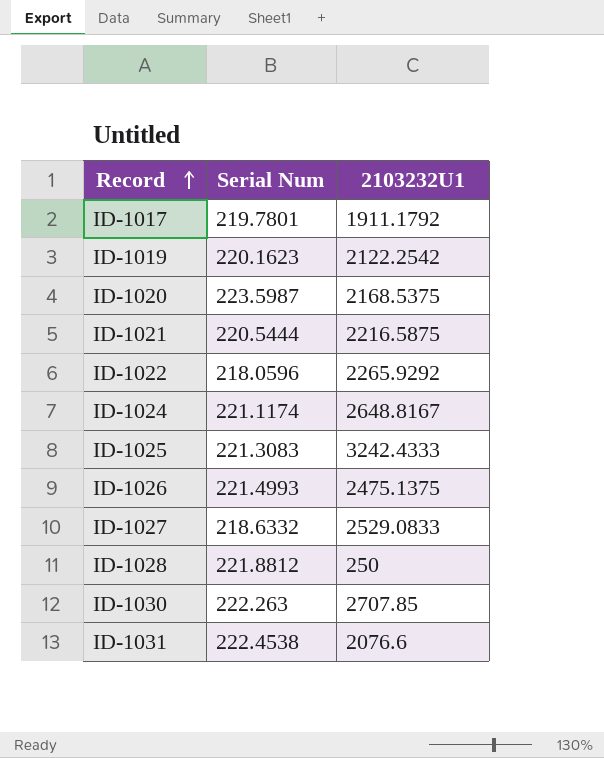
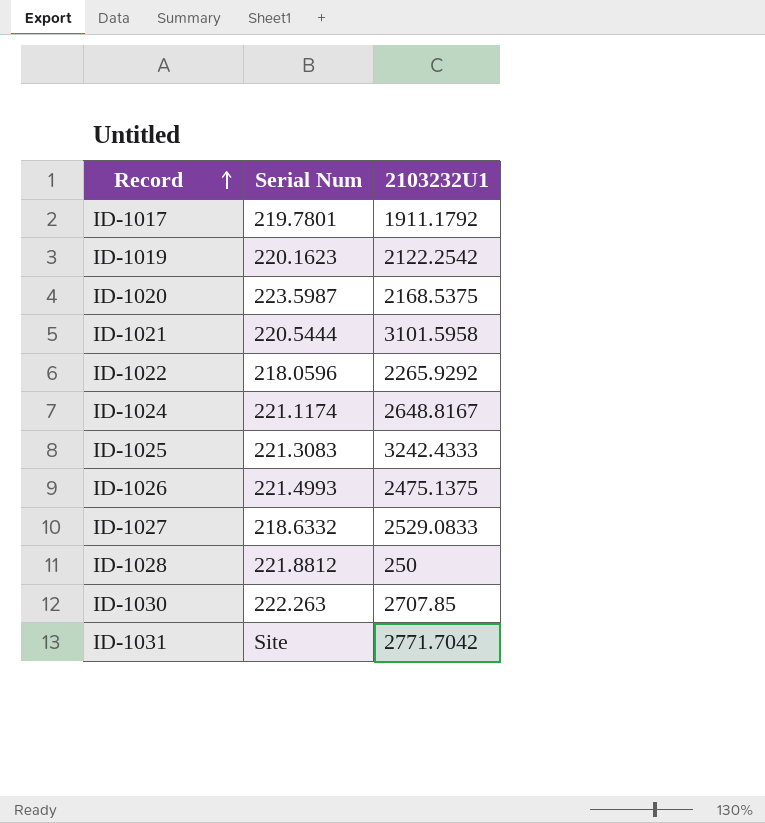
ID-1021 | 2103232U1: 2216.5875 -> 3101.5958
ID-1031 | Serial Num: 222.4538 -> Site
ID-1031 | 2103232U1: 2076.6 -> 2771.7042

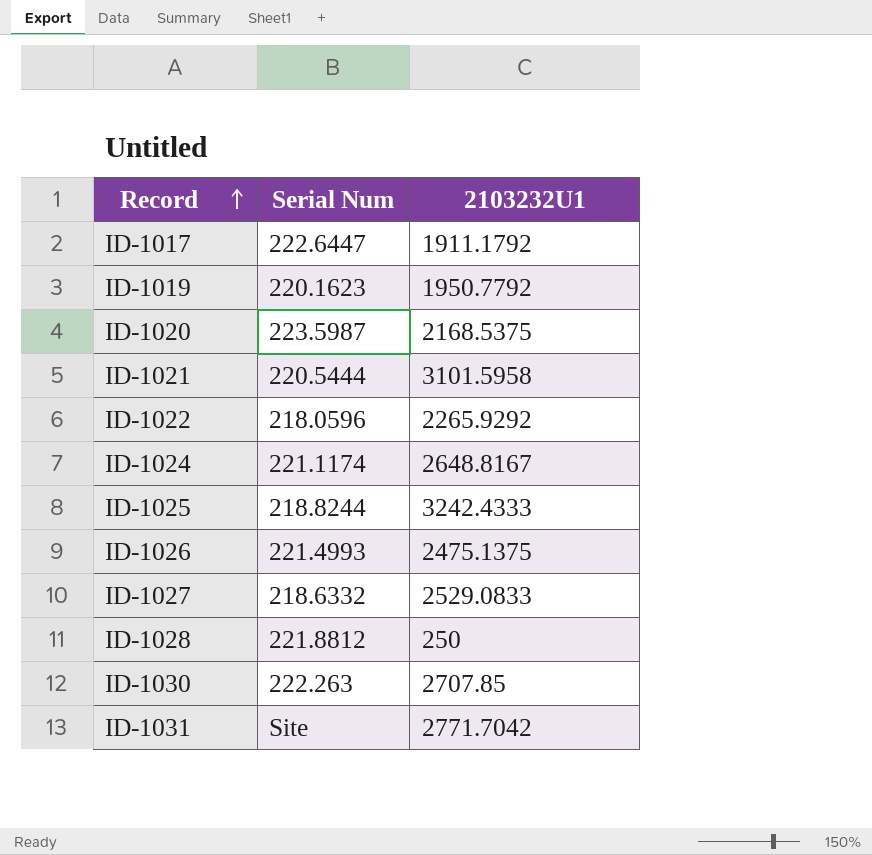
ID-1017 | Serial Num: 219.7801 -> 222.6447
ID-1019 | 2103232U1: 2122.2542 -> 1950.7792
ID-1025 | Serial Num: 221.3083 -> 218.8244

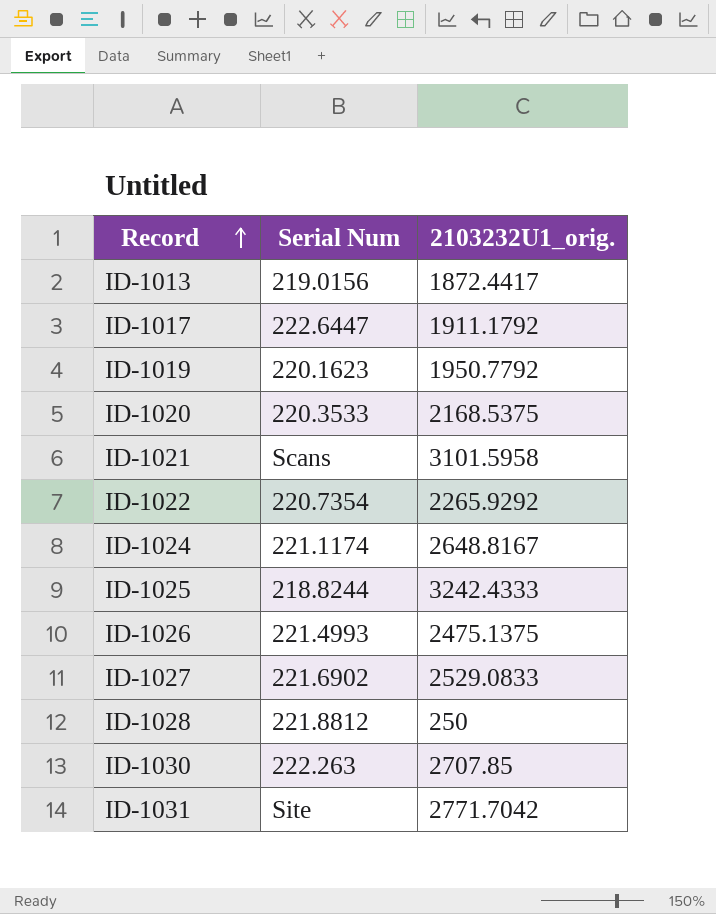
column name: 2103232U1 -> 2103232U1_orig.
row ID-1013: none -> 219.0156 | 1872.4417
ID-1020 | Serial Num: 223.5987 -> 220.3533
ID-1021 | Serial Num: 220.5444 -> Scans
ID-1022 | Serial Num: 218.0596 -> 220.7354
ID-1027 | Serial Num: 218.6332 -> 221.6902

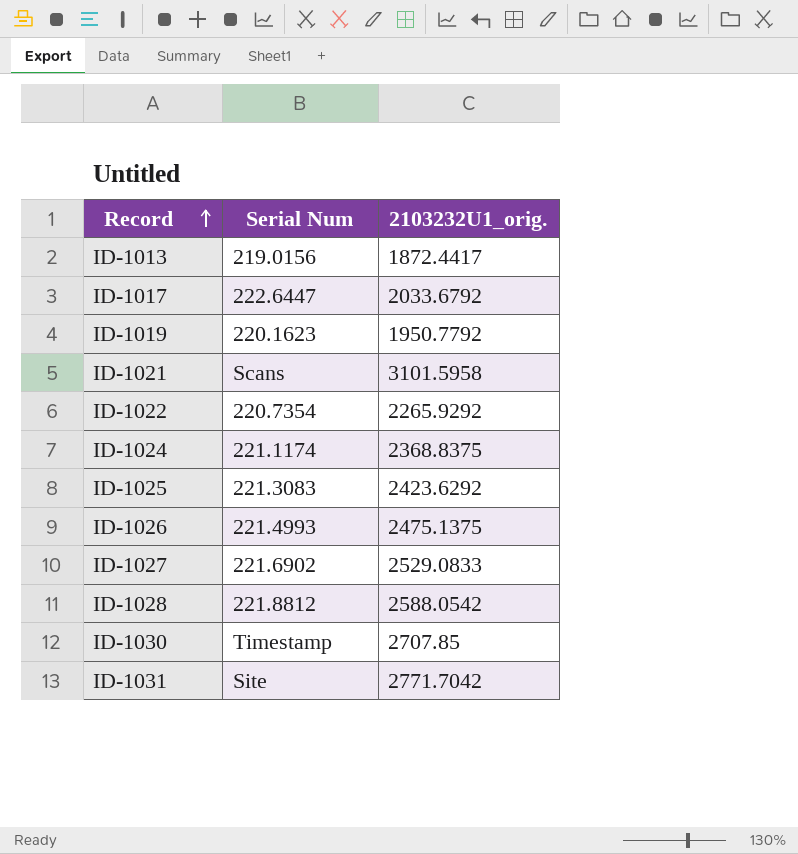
row ID-1020: 220.3533 | 2168.5375 -> none
ID-1017 | 2103232U1_orig.: 1911.1792 -> 2033.6792
ID-1024 | 2103232U1_orig.: 2648.8167 -> 2368.8375
ID-1025 | Serial Num: 218.8244 -> 221.3083
ID-1025 | 2103232U1_orig.: 3242.4333 -> 2423.6292
ID-1028 | 2103232U1_orig.: 250 -> 2588.0542
ID-1030 | Serial Num: 222.263 -> Timestamp

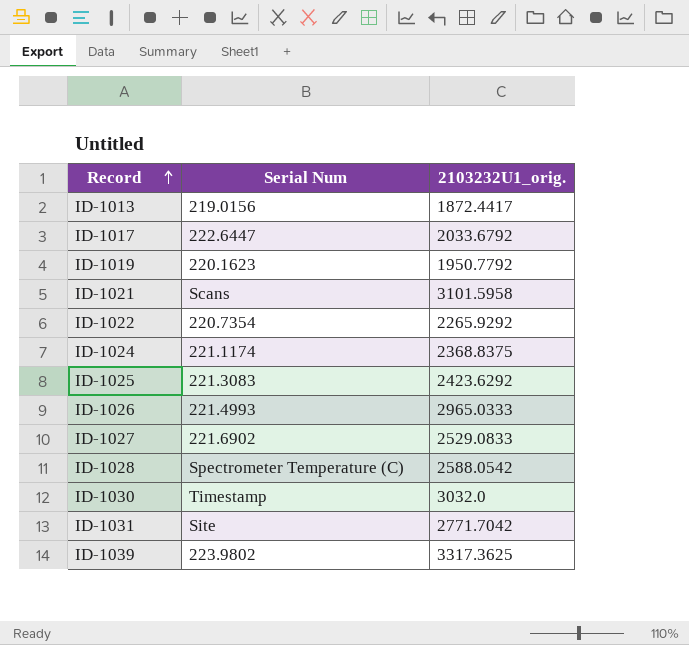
ID-1026 | 2103232U1_orig.: 2475.1375 -> 2965.0333
ID-1028 | Serial Num: 221.8812 -> Spectrometer Temperature (C)
ID-1030 | 2103232U1_orig.: 2707.85 -> 3032.0
row ID-1039: none -> 223.9802 | 3317.3625

